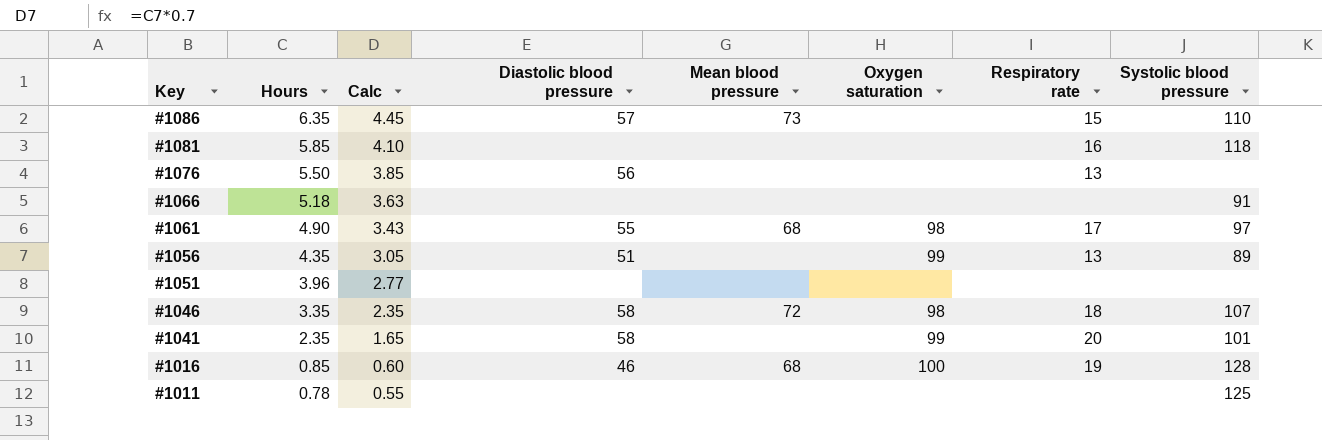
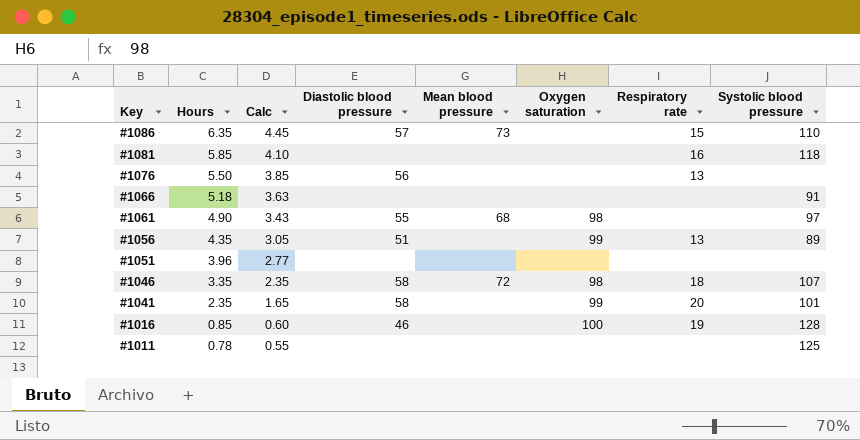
#1061 | Respiratory rate: 17 -> none
#1016 | Mean blood pressure: 68 -> none

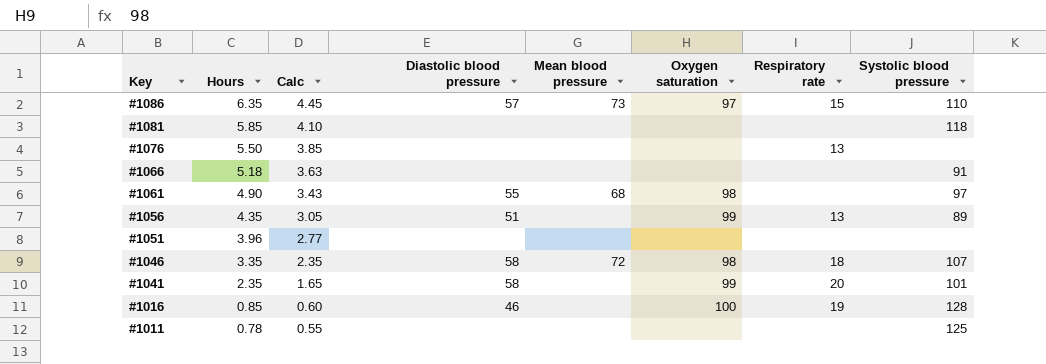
#1086 | Oxygen saturation: none -> 97
#1081 | Respiratory rate: 16 -> none
#1076 | Diastolic blood pressure: 56 -> none

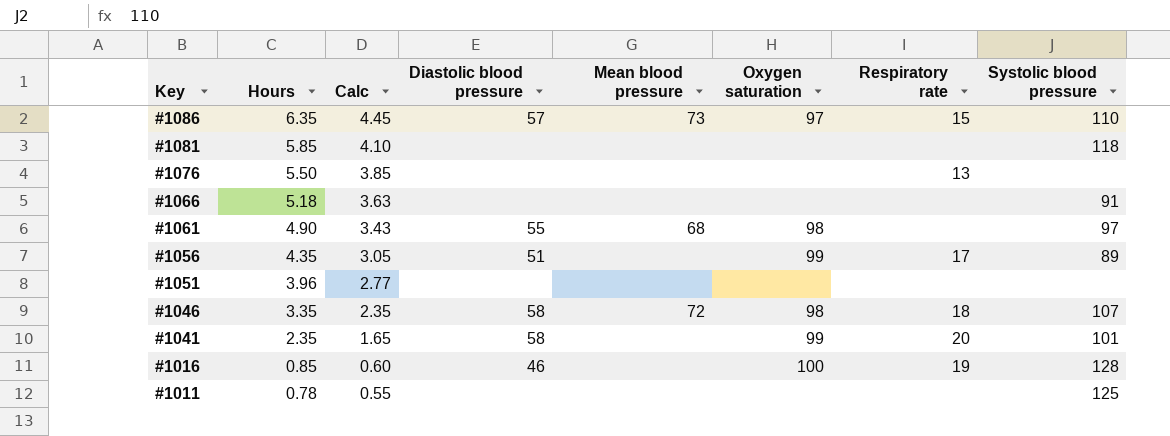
#1056 | Respiratory rate: 13 -> 17

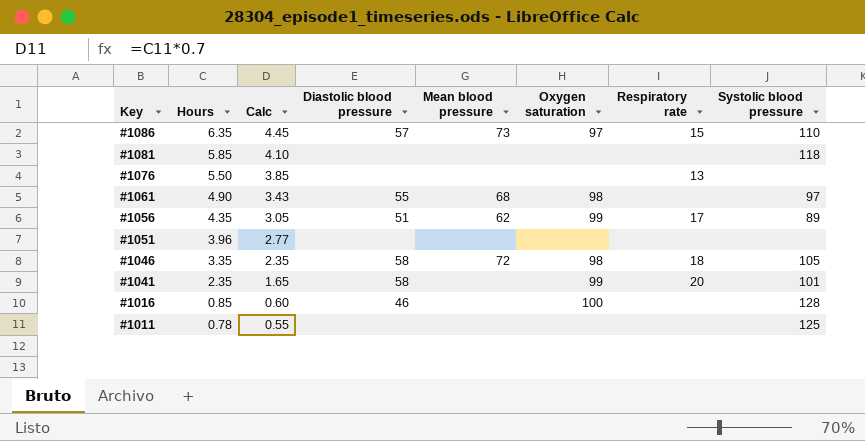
row #1066: 5.18 | 3.63 | none | none | none | none | 91 -> none
#1056 | Mean blood pressure: none -> 62
#1046 | Systolic blood pressure: 107 -> 105
#1016 | Respiratory rate: 19 -> none

